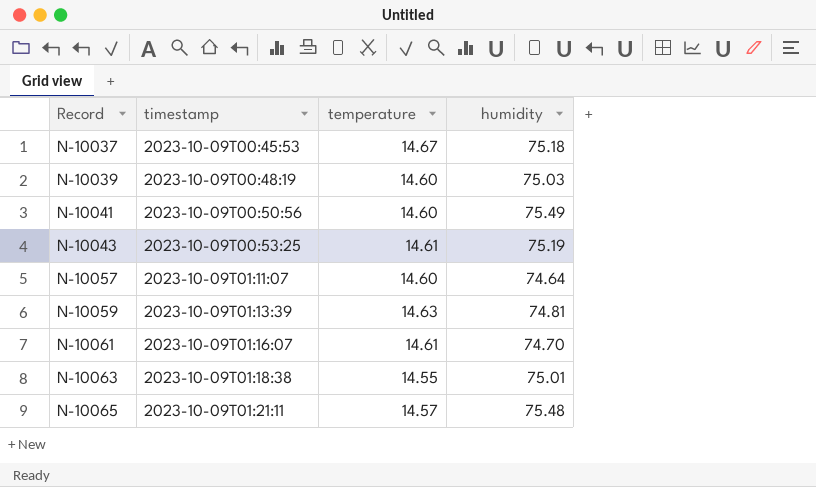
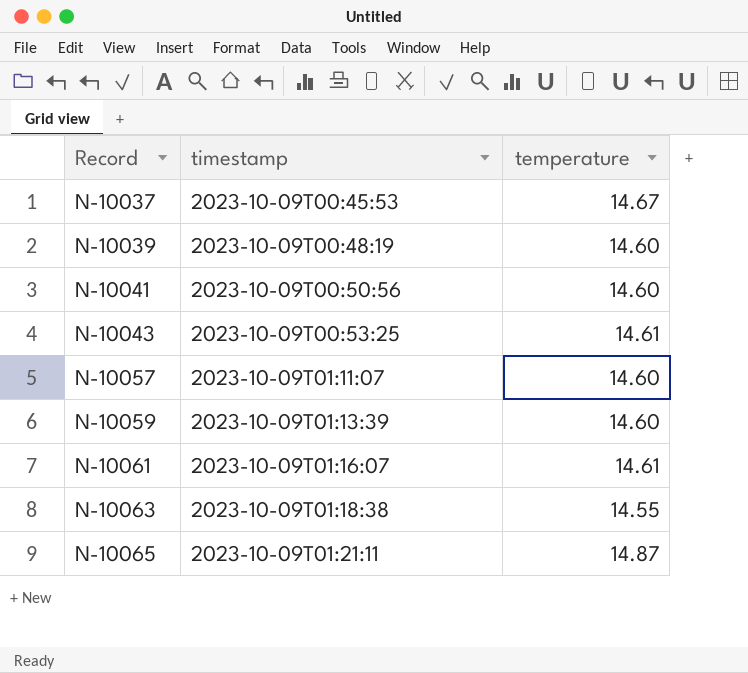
column humidity | position: 4 -> none
N-10059 | temperature: 14.63 -> 14.60
N-10065 | temperature: 14.57 -> 14.87

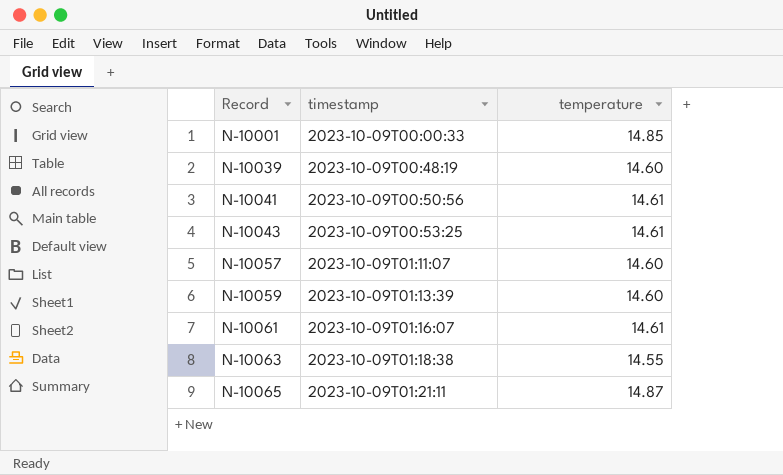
row N-10037: 2023-10-09T00:45:53 | 14.67 -> none
row N-10001: none -> 2023-10-09T00:00:33 | 14.85
N-10041 | temperature: 14.60 -> 14.61

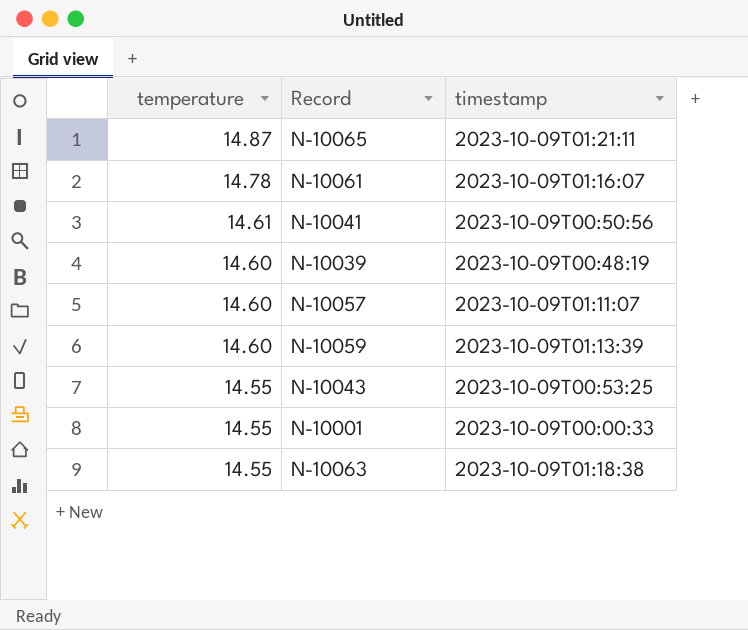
row order: Record ascending -> temperature descending
column temperature | position: 3 -> 1
N-10061 | temperature: 14.61 -> 14.78
N-10043 | temperature: 14.61 -> 14.55
N-10001 | temperature: 14.85 -> 14.55

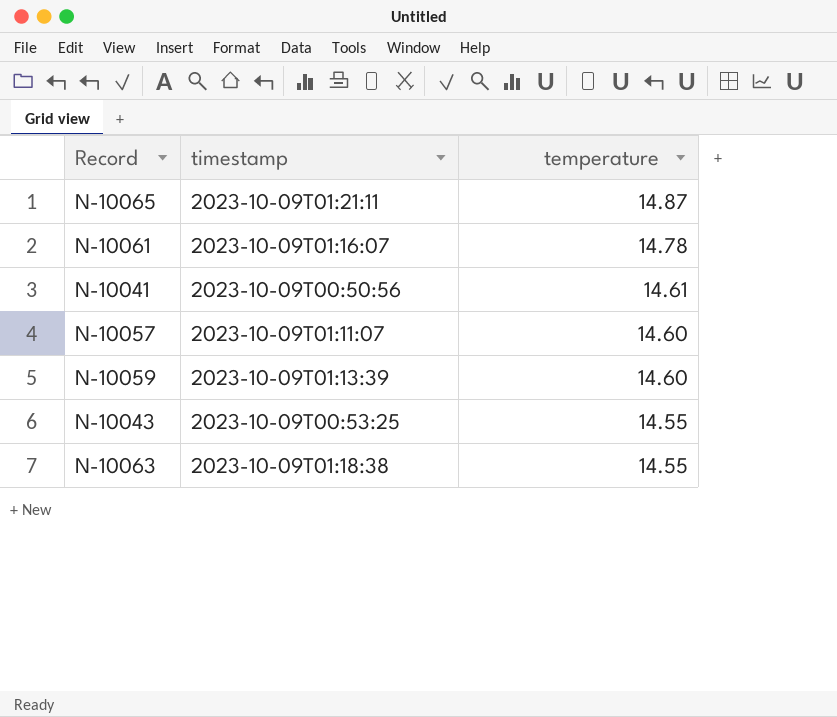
column temperature | position: 1 -> 3
row N-10039: 14.60 | 2023-10-09T00:48:19 -> none
row N-10001: 14.55 | 2023-10-09T00:00:33 -> none

